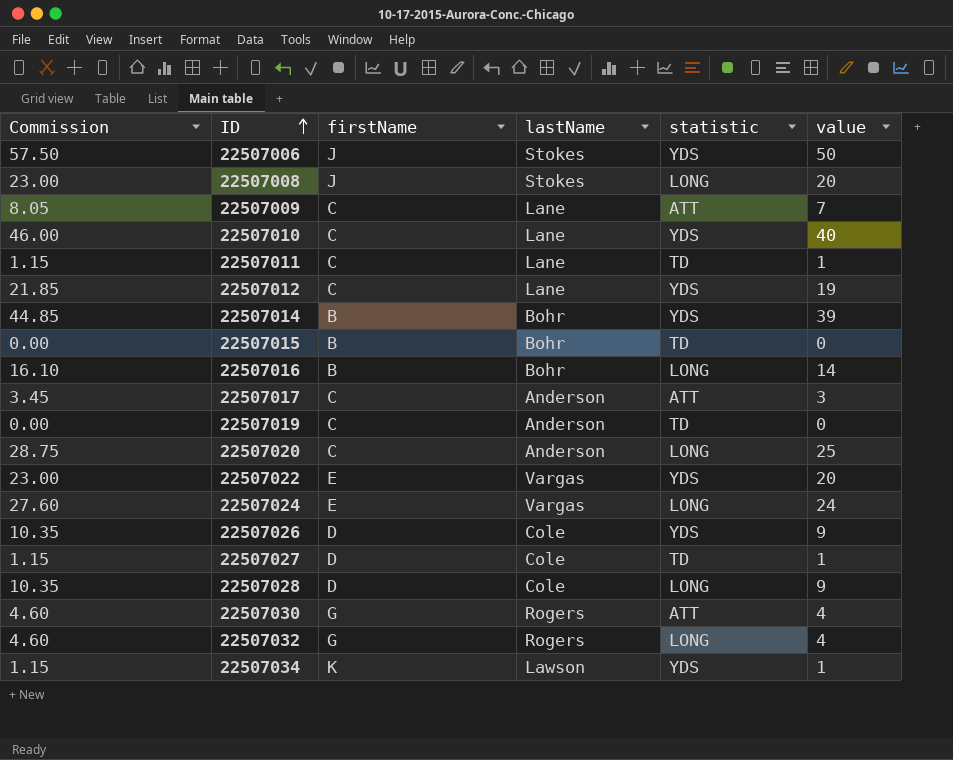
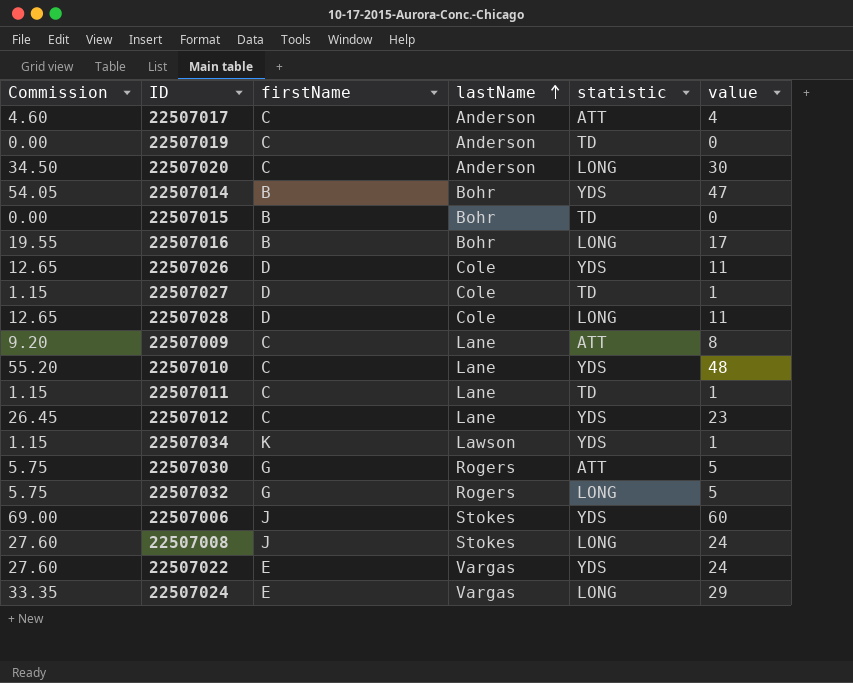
row order: ID ascending -> lastName ascending
22507017 | Commission: 3.45 -> 4.60
22507017 | value: 3 -> 4
22507020 | Commission: 28.75 -> 34.50
22507020 | value: 25 -> 30
22507014 | Commission: 44.85 -> 54.05
22507014 | value: 39 -> 47
22507016 | Commission: 16.10 -> 19.55
22507016 | value: 14 -> 17
22507026 | Commission: 10.35 -> 12.65
22507026 | value: 9 -> 11
22507028 | Commission: 10.35 -> 12.65
22507028 | value: 9 -> 11
22507009 | Commission: 8.05 -> 9.20
22507009 | value: 7 -> 8
22507010 | Commission: 46.00 -> 55.20
22507010 | value: 40 -> 48
22507012 | Commission: 21.85 -> 26.45
22507012 | value: 19 -> 23
22507030 | Commission: 4.60 -> 5.75
22507030 | value: 4 -> 5
22507032 | Commission: 4.60 -> 5.75
22507032 | value: 4 -> 5
22507006 | Commission: 57.50 -> 69.00
22507006 | value: 50 -> 60
22507008 | Commission: 23.00 -> 27.60
22507008 | value: 20 -> 24
22507022 | Commission: 23.00 -> 27.60
22507022 | value: 20 -> 24
22507024 | Commission: 27.60 -> 33.35
22507024 | value: 24 -> 29

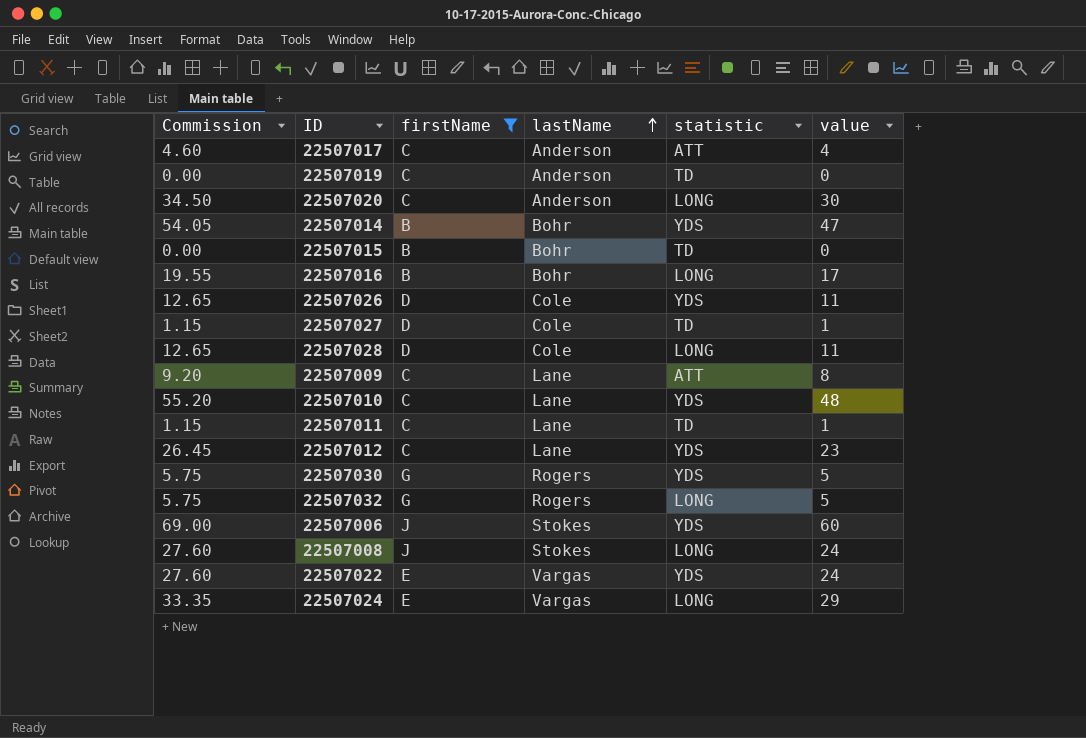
filter: none -> firstName != K
22507030 | statistic: ATT -> YDS

